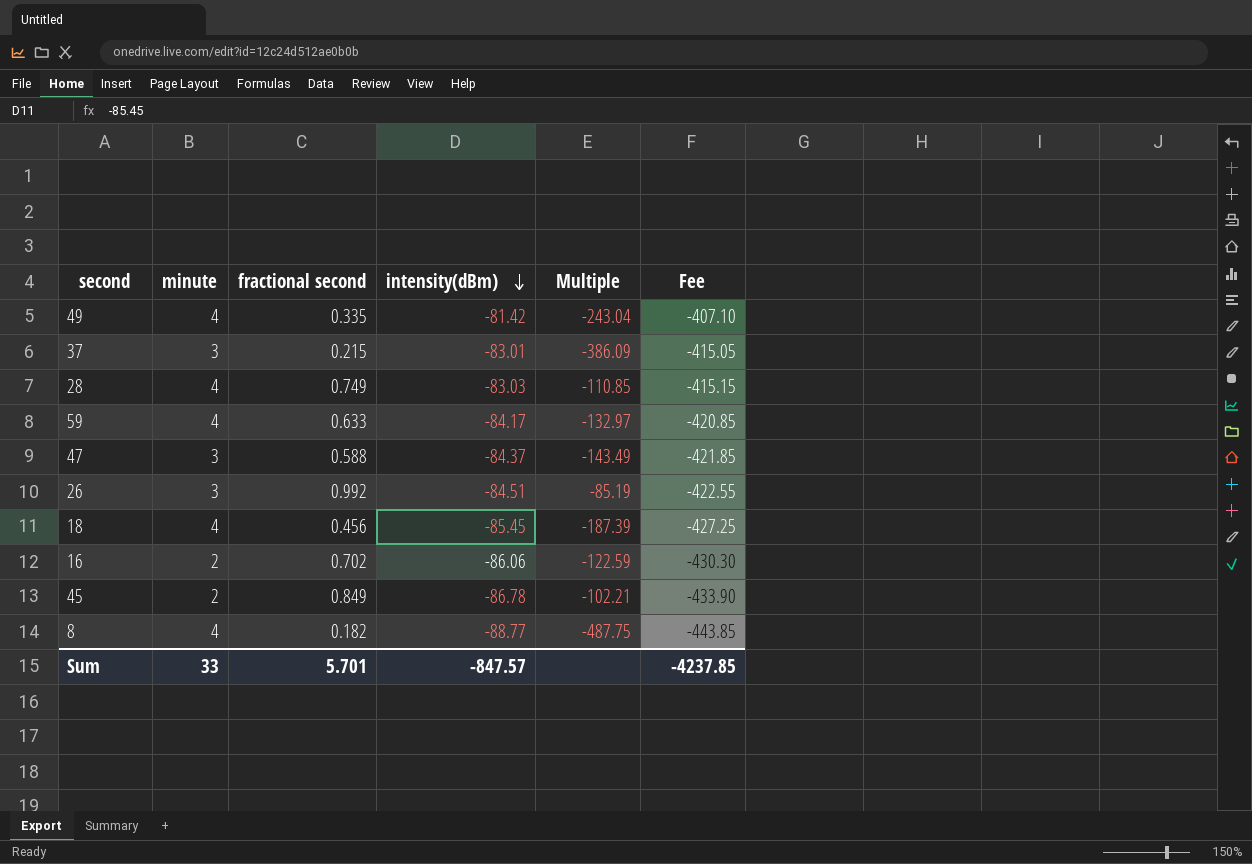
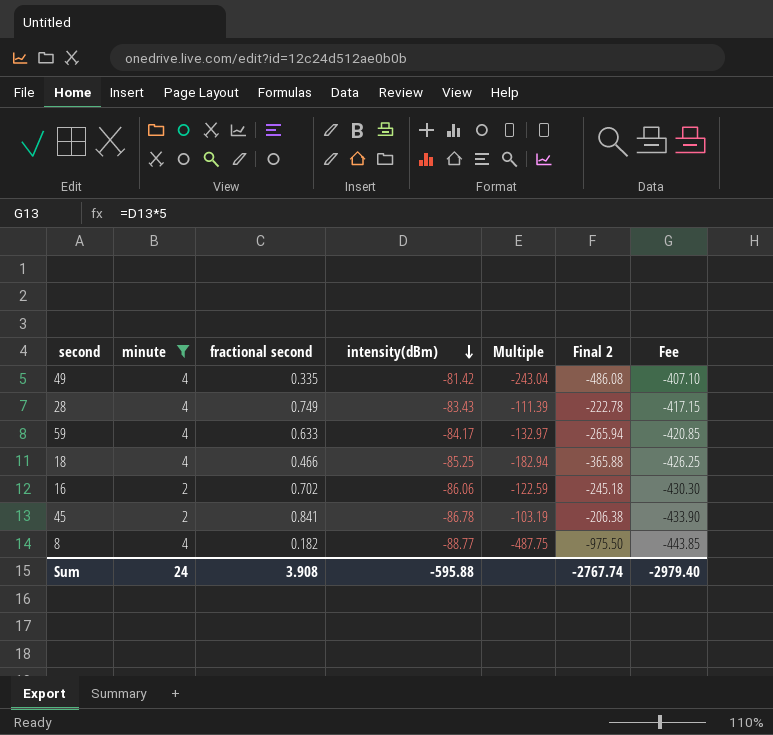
filter: none -> minute != 3
column Final 2 | formula: none -> [Multiple] * 2
28 | intensity(dBm): -83.03 -> -83.43
28 | Multiple: -110.85 -> -111.39
28 | Fee: -415.15 -> -417.15
18 | fractional second: 0.456 -> 0.466
18 | intensity(dBm): -85.45 -> -85.25
18 | Multiple: -187.39 -> -182.94
18 | Fee: -427.25 -> -426.25
45 | fractional second: 0.849 -> 0.841
45 | Multiple: -102.21 -> -103.19
Sum | minute: 33 -> 24
Sum | fractional second: 5.701 -> 3.908
Sum | intensity(dBm): -847.57 -> -595.88
Sum | Fee: -4237.85 -> -2979.40

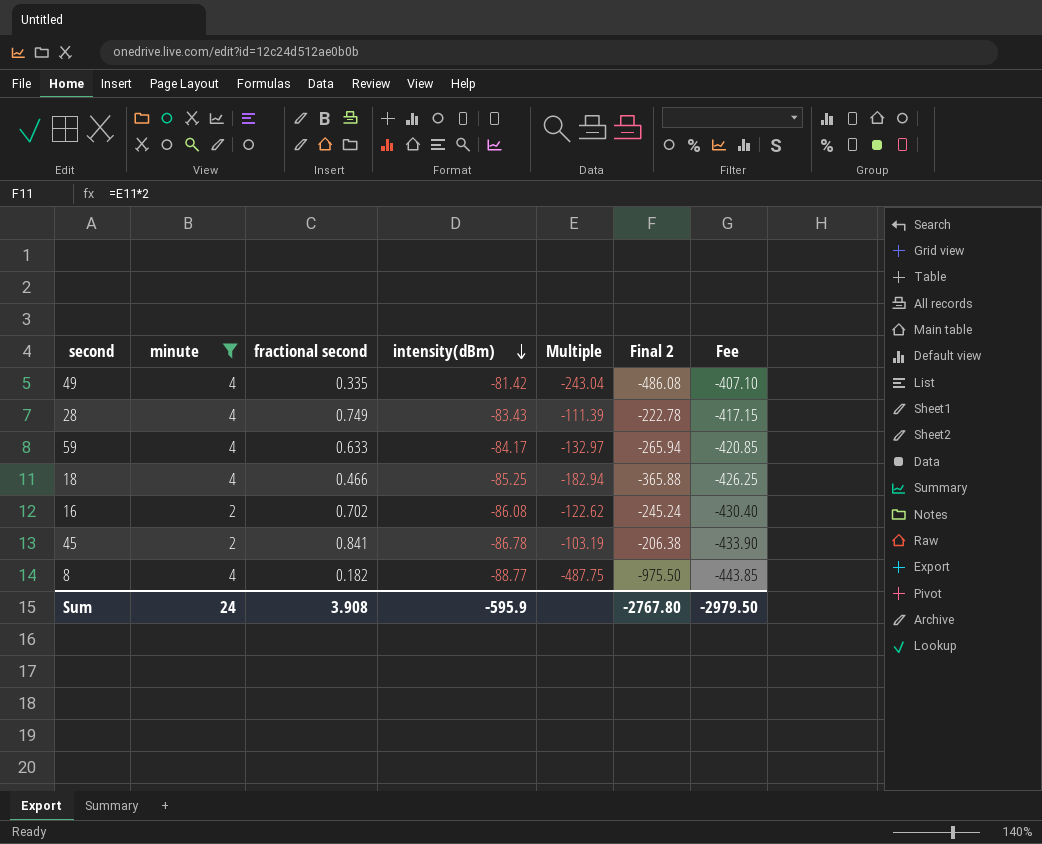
16 | intensity(dBm): -86.06 -> -86.08
16 | Multiple: -122.59 -> -122.62
16 | Final 2: -245.18 -> -245.24
16 | Fee: -430.30 -> -430.40
Sum | intensity(dBm): -595.88 -> -595.9
Sum | Final 2: -2767.74 -> -2767.80
Sum | Fee: -2979.40 -> -2979.50

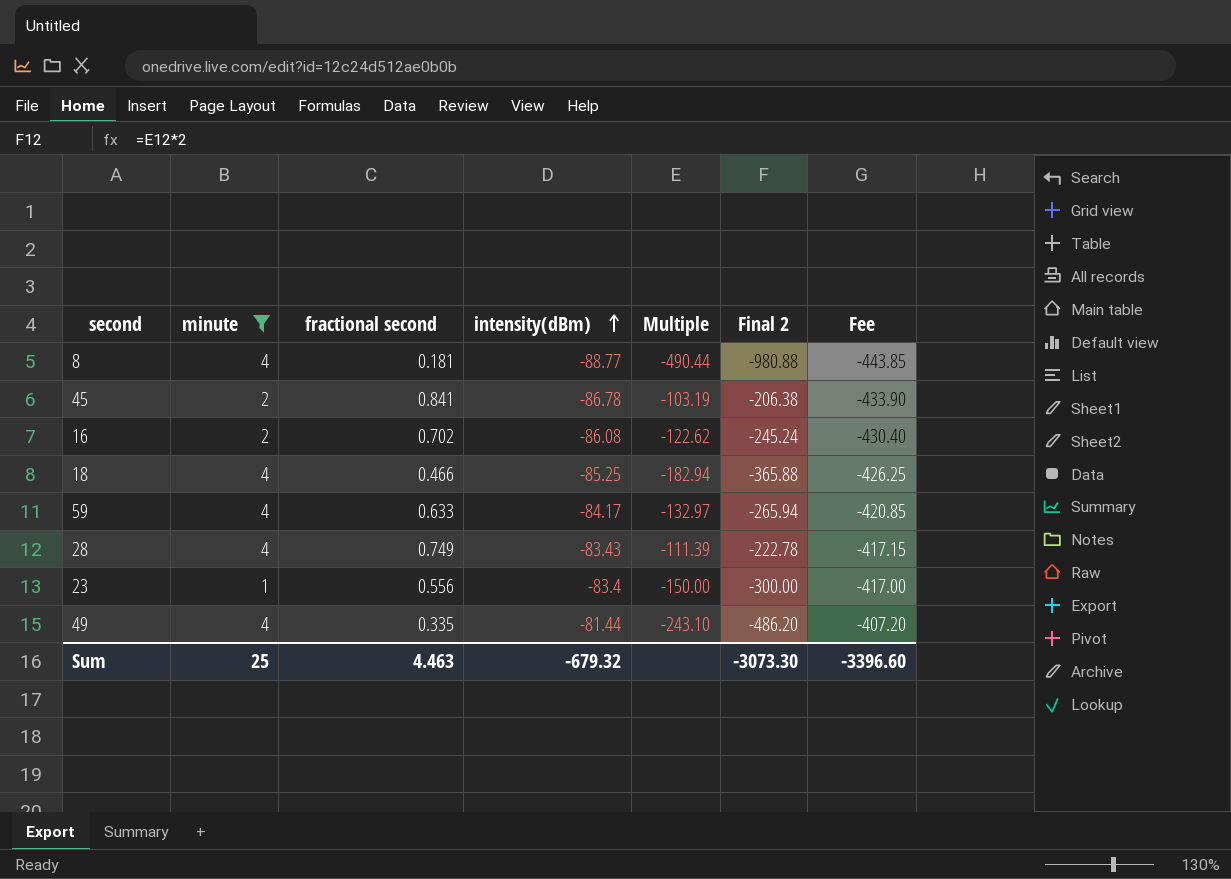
row order: intensity(dBm) descending -> intensity(dBm) ascending
8 | fractional second: 0.182 -> 0.181
8 | Multiple: -487.75 -> -490.44
8 | Final 2: -975.50 -> -980.88
row 23: none -> 1 | 0.556 | -83.4 | -150.00 | -300.00 | -417.00
49 | intensity(dBm): -81.42 -> -81.44
49 | Multiple: -243.04 -> -243.10
49 | Final 2: -486.08 -> -486.20
49 | Fee: -407.10 -> -407.20
Sum | minute: 24 -> 25
Sum | fractional second: 3.908 -> 4.463
Sum | intensity(dBm): -595.9 -> -679.32
Sum | Final 2: -2767.80 -> -3073.30
Sum | Fee: -2979.50 -> -3396.60

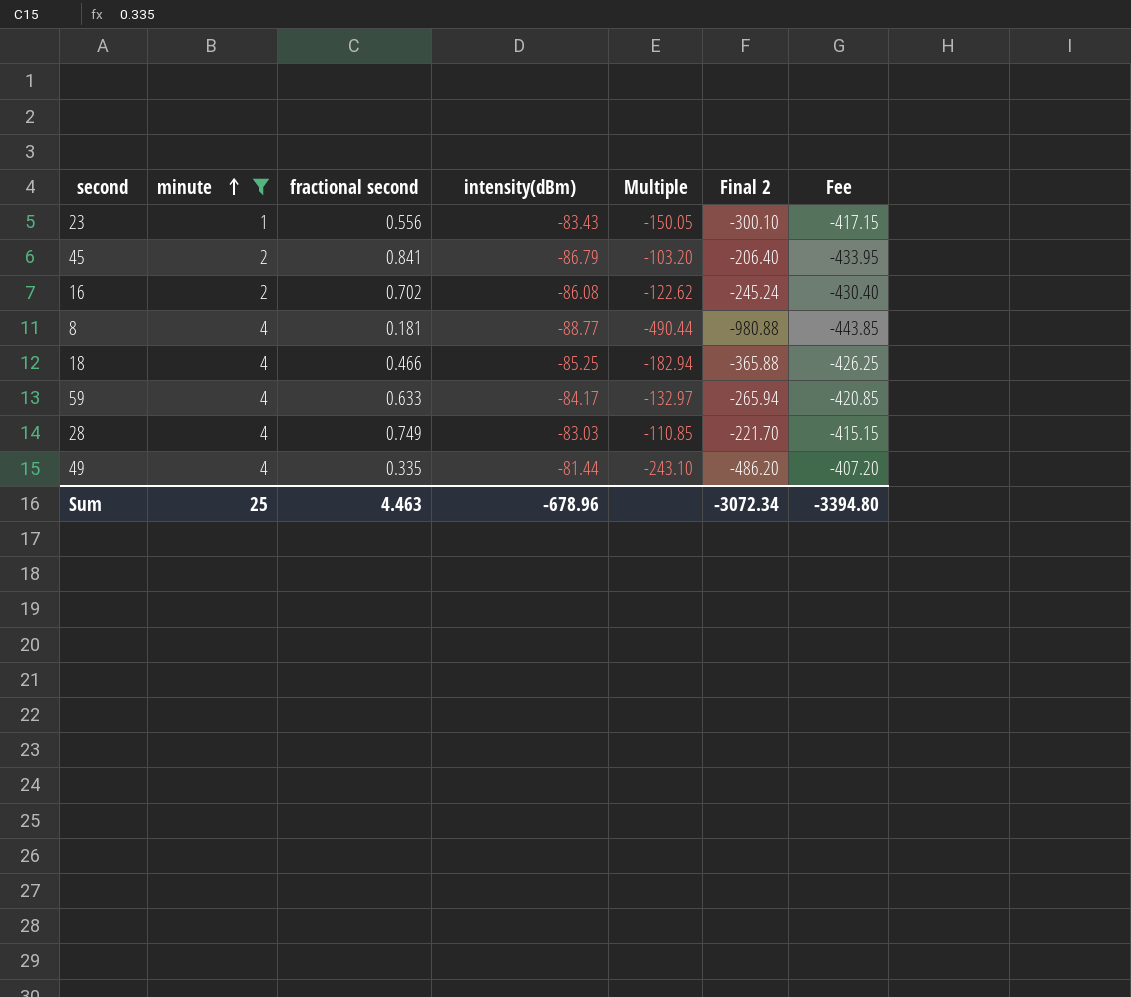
row order: intensity(dBm) ascending -> minute ascending
23 | intensity(dBm): -83.4 -> -83.43
23 | Multiple: -150.00 -> -150.05
23 | Final 2: -300.00 -> -300.10
23 | Fee: -417.00 -> -417.15
45 | intensity(dBm): -86.78 -> -86.79
45 | Multiple: -103.19 -> -103.20
45 | Final 2: -206.38 -> -206.40
45 | Fee: -433.90 -> -433.95
28 | intensity(dBm): -83.43 -> -83.03
28 | Multiple: -111.39 -> -110.85
28 | Final 2: -222.78 -> -221.70
28 | Fee: -417.15 -> -415.15
Sum | intensity(dBm): -679.32 -> -678.96
Sum | Final 2: -3073.30 -> -3072.34
Sum | Fee: -3396.60 -> -3394.80

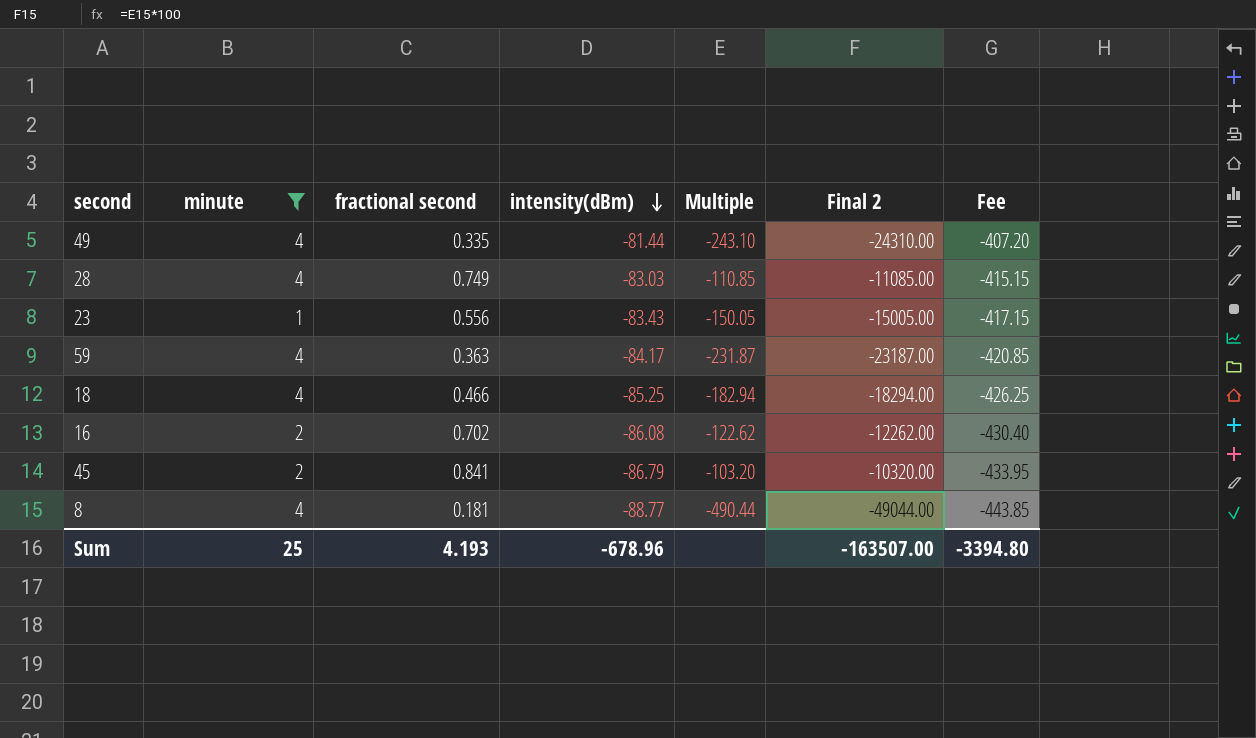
row order: minute ascending -> intensity(dBm) descending
column Final 2 | formula: [Multiple] * 2 -> [Multiple] * 100
59 | fractional second: 0.633 -> 0.363
59 | Multiple: -132.97 -> -231.87
Sum | fractional second: 4.463 -> 4.193
Sum | Final 2: -3072.34 -> -163507.00

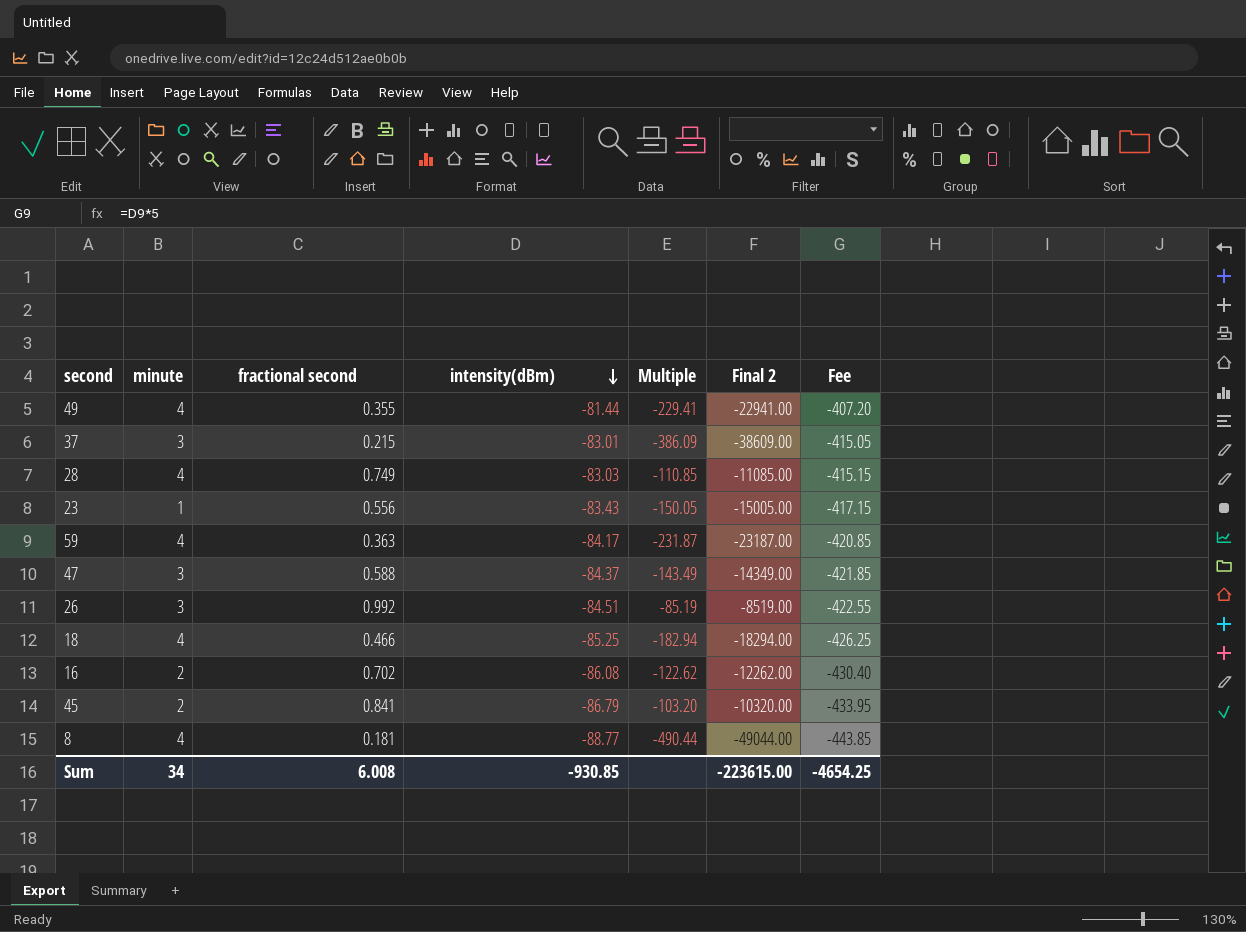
filter: minute != 3 -> none
49 | fractional second: 0.335 -> 0.355
49 | Multiple: -243.10 -> -229.41
49 | Final 2: -24310.00 -> -22941.00
Sum | minute: 25 -> 34
Sum | fractional second: 4.193 -> 6.008
Sum | intensity(dBm): -678.96 -> -930.85
Sum | Final 2: -163507.00 -> -223615.00
Sum | Fee: -3394.80 -> -4654.25

